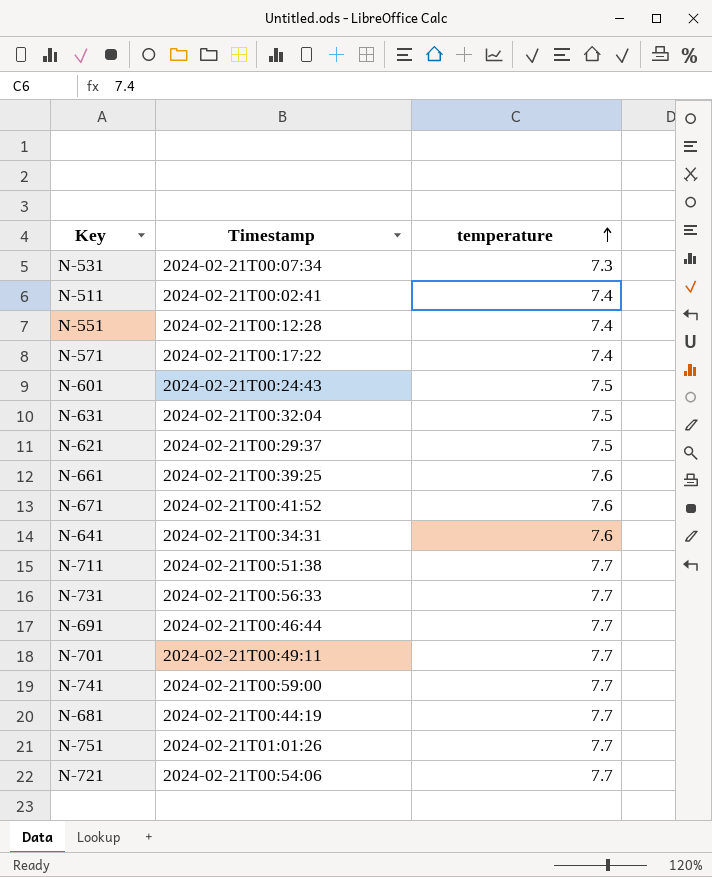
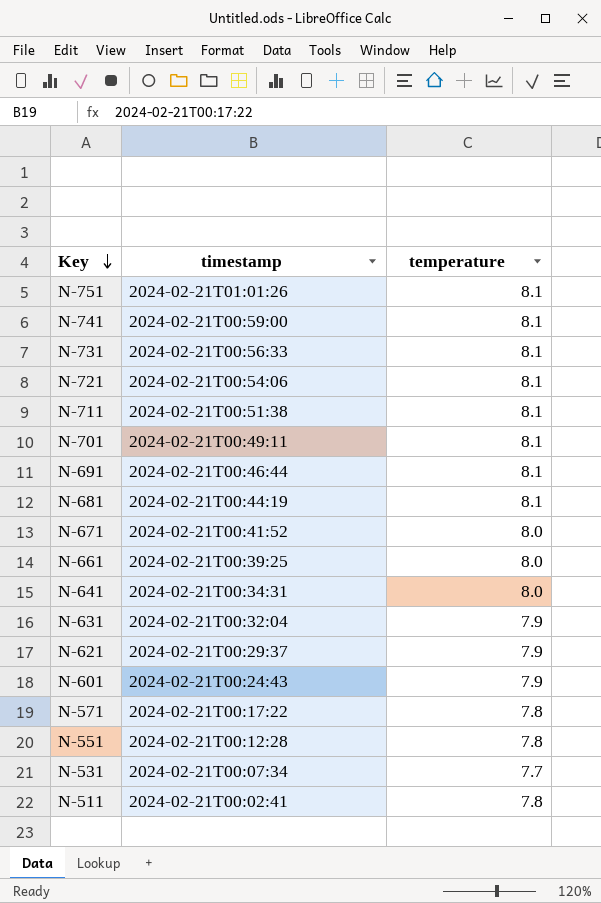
row order: temperature ascending -> Key descending
column name: Timestamp -> timestamp
N-751 | temperature: 7.7 -> 8.1
N-741 | temperature: 7.7 -> 8.1
N-731 | temperature: 7.7 -> 8.1
N-721 | temperature: 7.7 -> 8.1
N-711 | temperature: 7.7 -> 8.1
N-701 | temperature: 7.7 -> 8.1
N-691 | temperature: 7.7 -> 8.1
N-681 | temperature: 7.7 -> 8.1
N-671 | temperature: 7.6 -> 8.0
N-661 | temperature: 7.6 -> 8.0
N-641 | temperature: 7.6 -> 8.0
N-631 | temperature: 7.5 -> 7.9
N-621 | temperature: 7.5 -> 7.9
N-601 | temperature: 7.5 -> 7.9
N-571 | temperature: 7.4 -> 7.8
N-551 | temperature: 7.4 -> 7.8
N-531 | temperature: 7.3 -> 7.7
N-511 | temperature: 7.4 -> 7.8

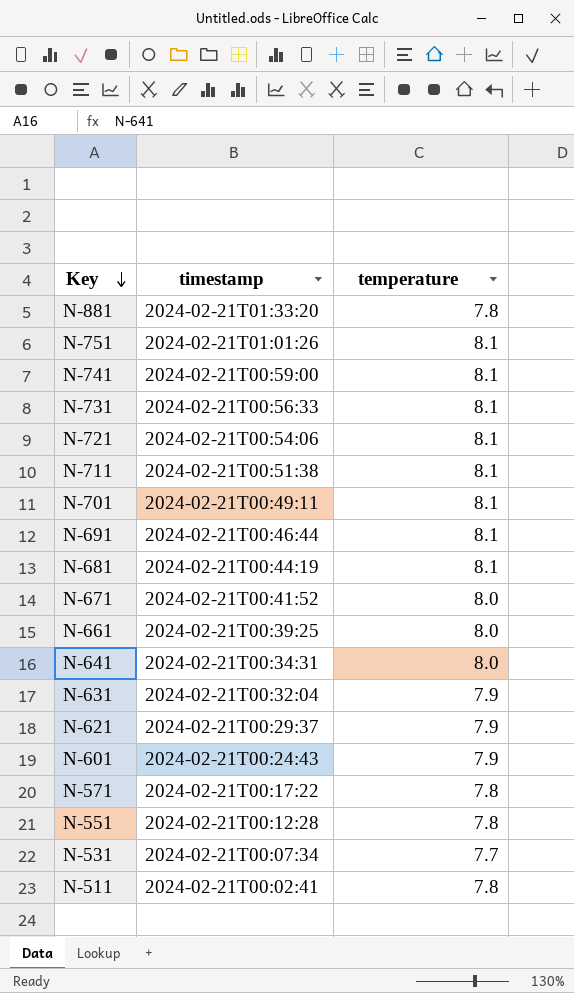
row N-881: none -> 2024-02-21T01:33:20 | 7.8

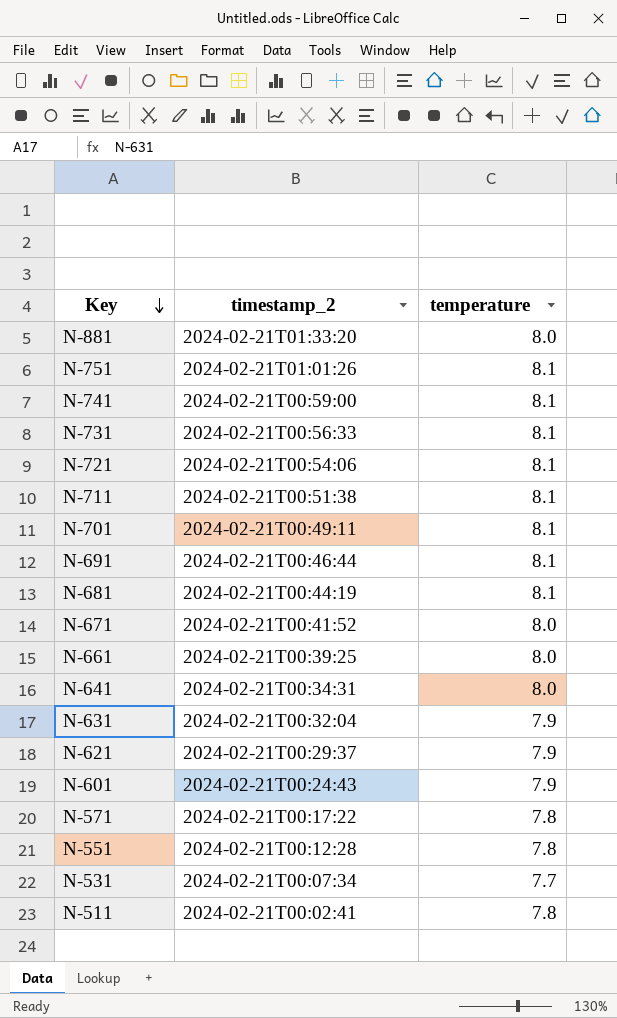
column name: timestamp -> timestamp_2
N-881 | temperature: 7.8 -> 8.0

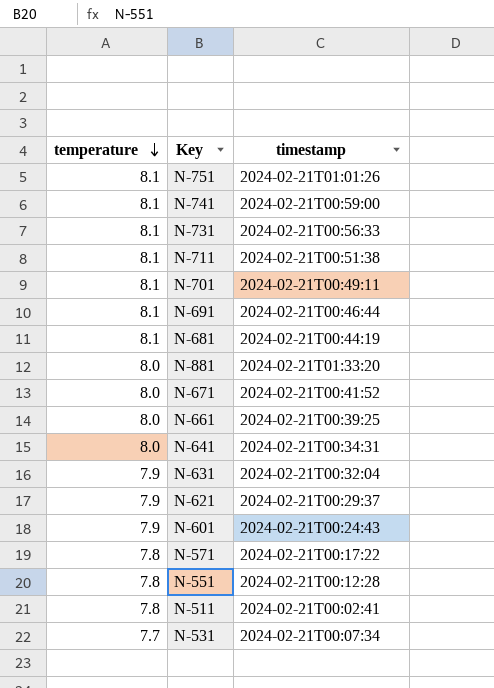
row order: Key descending -> temperature descending
column temperature | position: 3 -> 1
column name: timestamp_2 -> timestamp
row N-721: 2024-02-21T00:54:06 | 8.1 -> none

